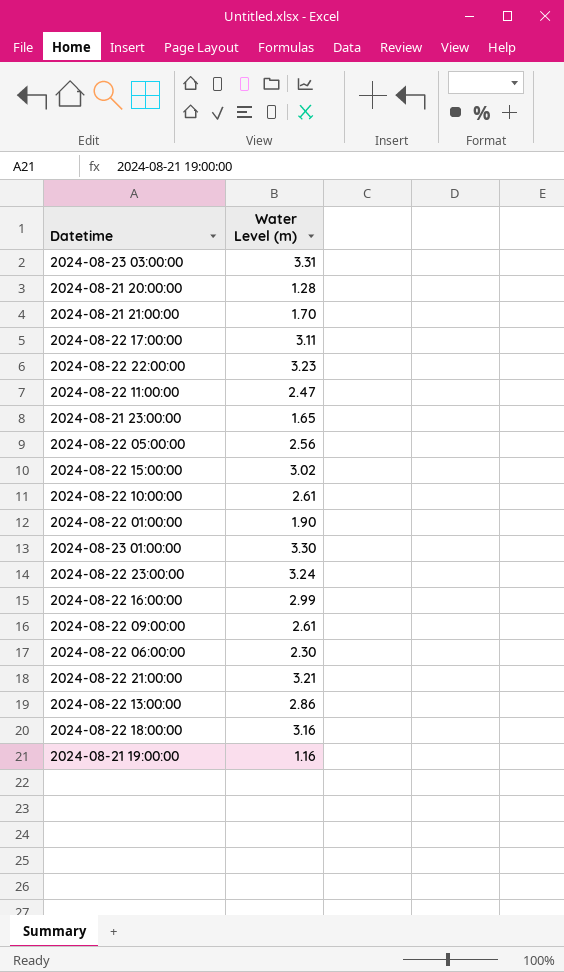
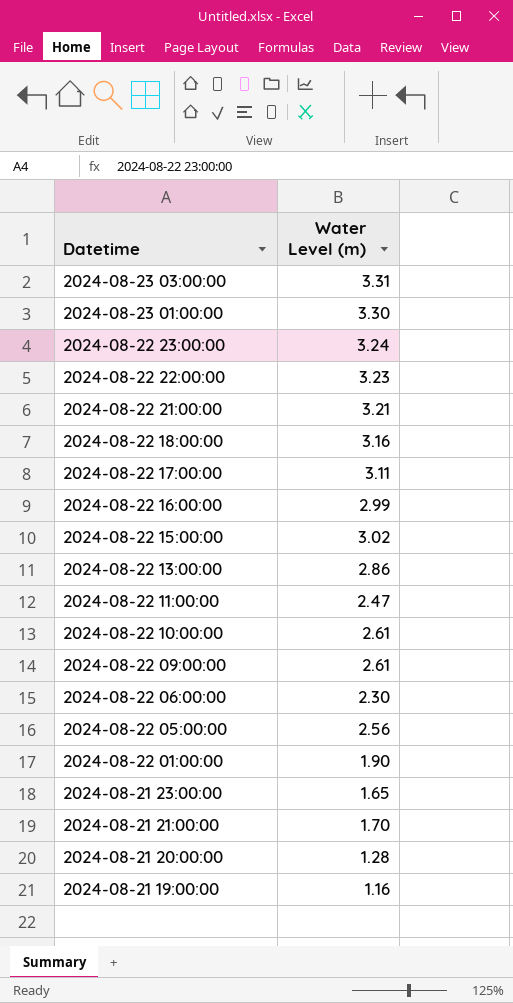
row order: none -> Datetime descending

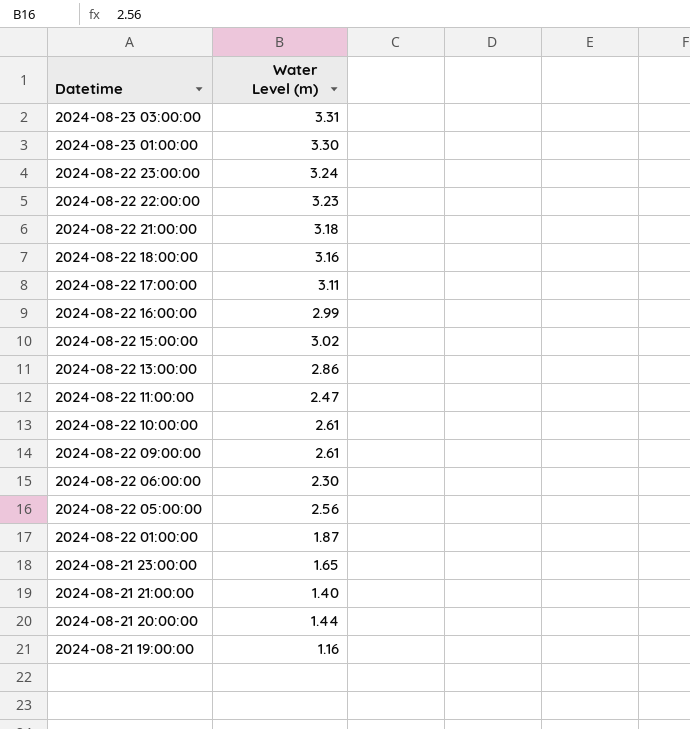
2024-08-22 21:00:00 | Water Level (m): 3.21 -> 3.18
2024-08-22 01:00:00 | Water Level (m): 1.90 -> 1.87
2024-08-21 21:00:00 | Water Level (m): 1.70 -> 1.40
2024-08-21 20:00:00 | Water Level (m): 1.28 -> 1.44

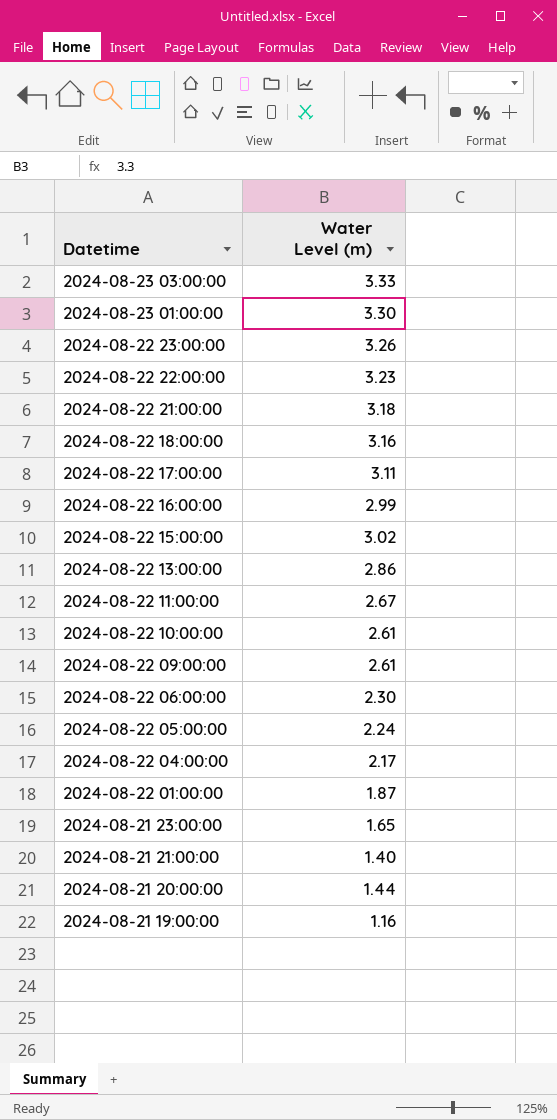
2024-08-23 03:00:00 | Water Level (m): 3.31 -> 3.33
2024-08-22 23:00:00 | Water Level (m): 3.24 -> 3.26
2024-08-22 11:00:00 | Water Level (m): 2.47 -> 2.67
2024-08-22 05:00:00 | Water Level (m): 2.56 -> 2.24
row 2024-08-22 04:00:00: none -> 2.17

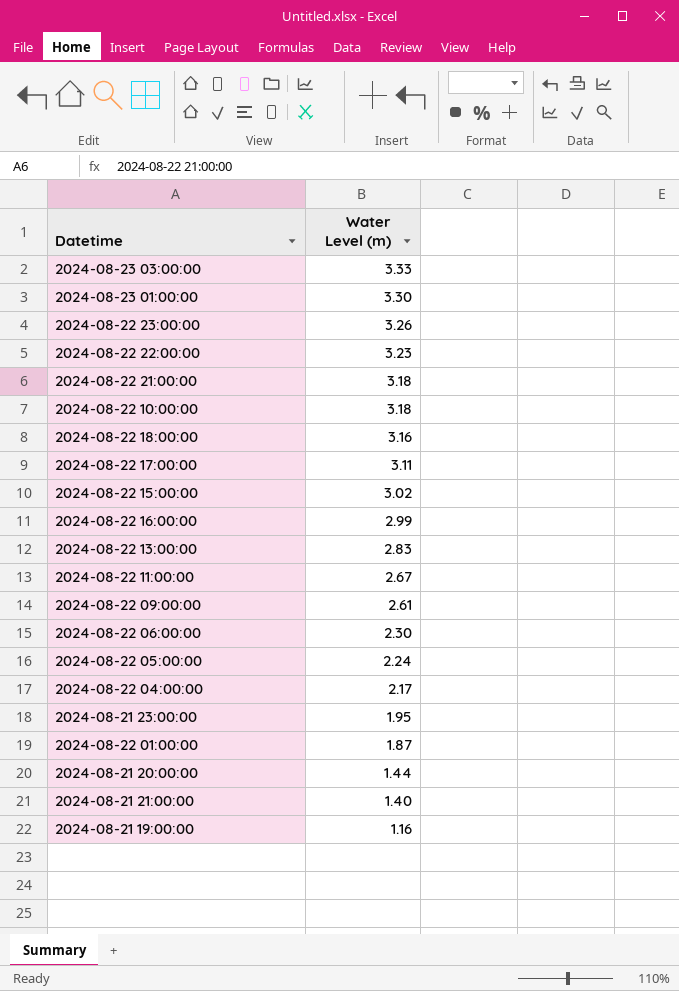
row order: Datetime descending -> Water Level (m) descending
2024-08-22 10:00:00 | Water Level (m): 2.61 -> 3.18
2024-08-22 13:00:00 | Water Level (m): 2.86 -> 2.83
2024-08-21 23:00:00 | Water Level (m): 1.65 -> 1.95

